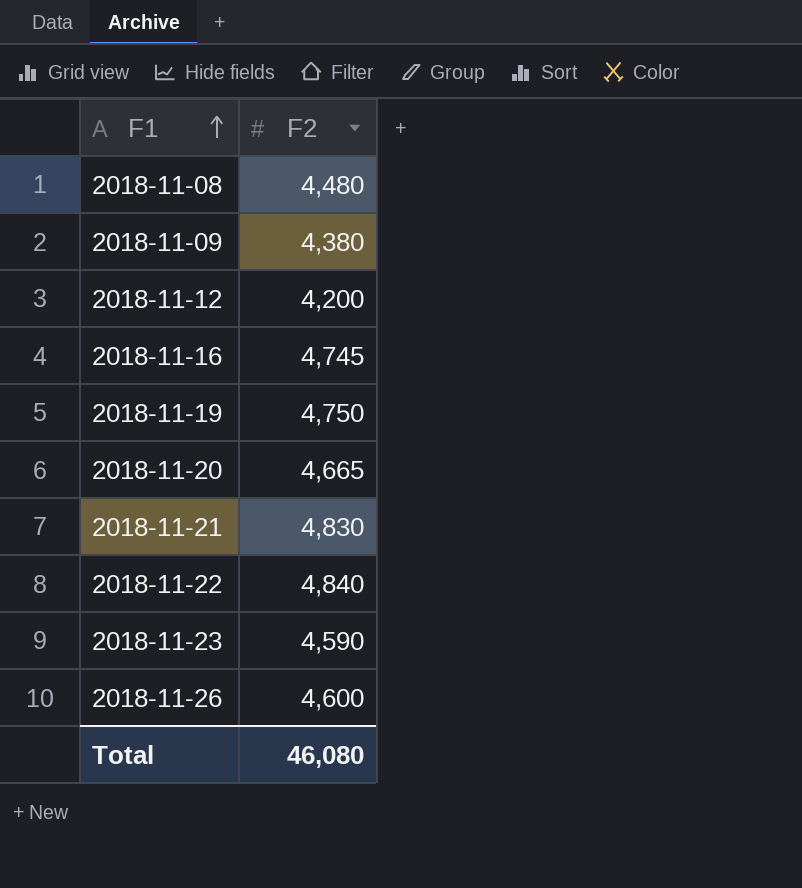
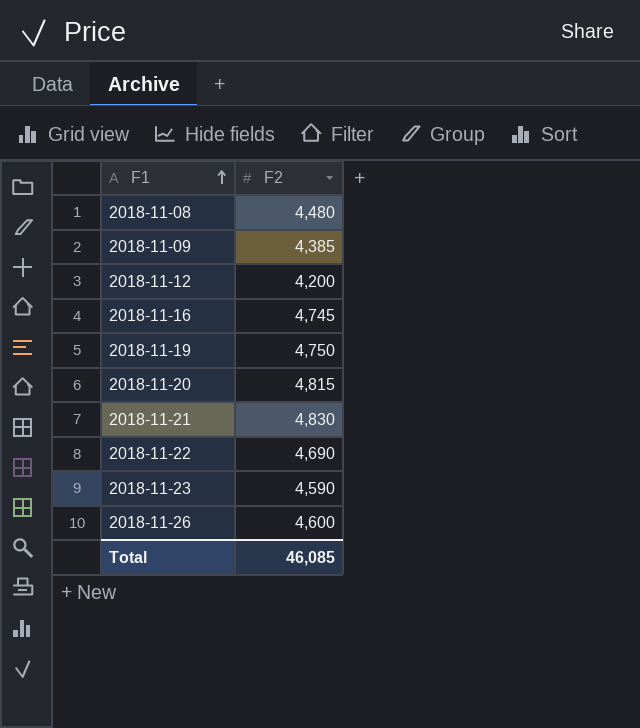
2018-11-09 | F2: 4,380 -> 4,385
2018-11-20 | F2: 4,665 -> 4,815
2018-11-22 | F2: 4,840 -> 4,690
Total | F2: 46,080 -> 46,085

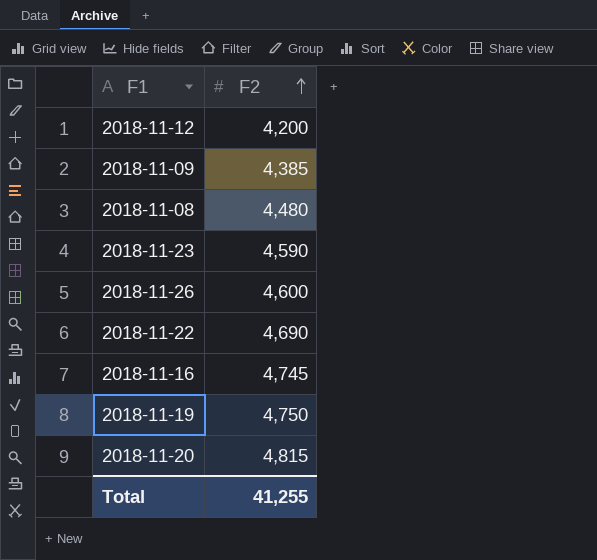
row order: F1 ascending -> F2 ascending
row 2018-11-21: 4,830 -> none
Total | F2: 46,085 -> 41,255

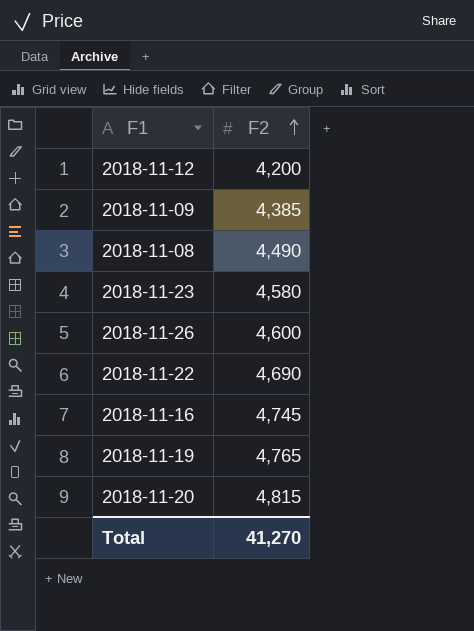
2018-11-08 | F2: 4,480 -> 4,490
2018-11-23 | F2: 4,590 -> 4,580
2018-11-19 | F2: 4,750 -> 4,765
Total | F2: 41,255 -> 41,270

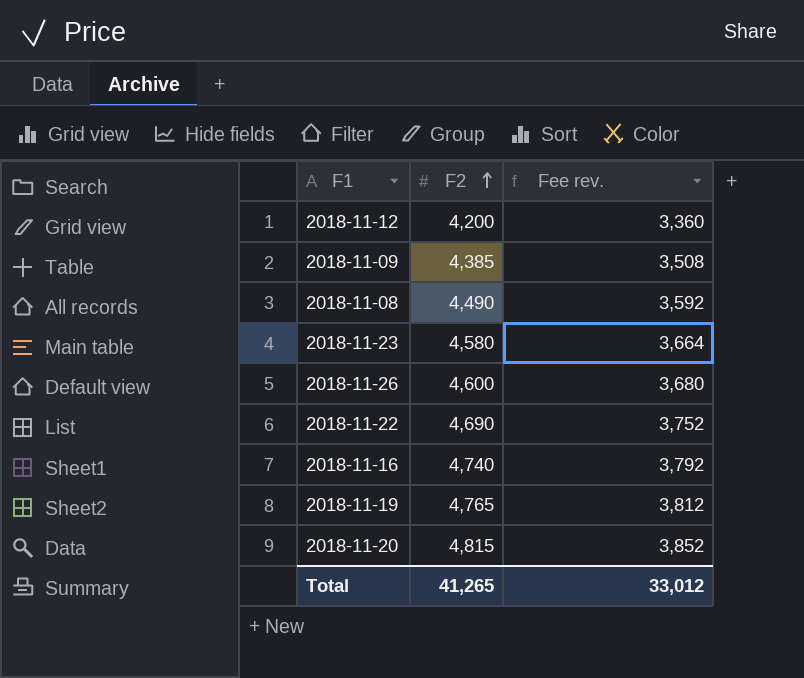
column Fee rev. | formula: none -> [F2] * 0.8
2018-11-16 | F2: 4,745 -> 4,740
Total | F2: 41,270 -> 41,265

